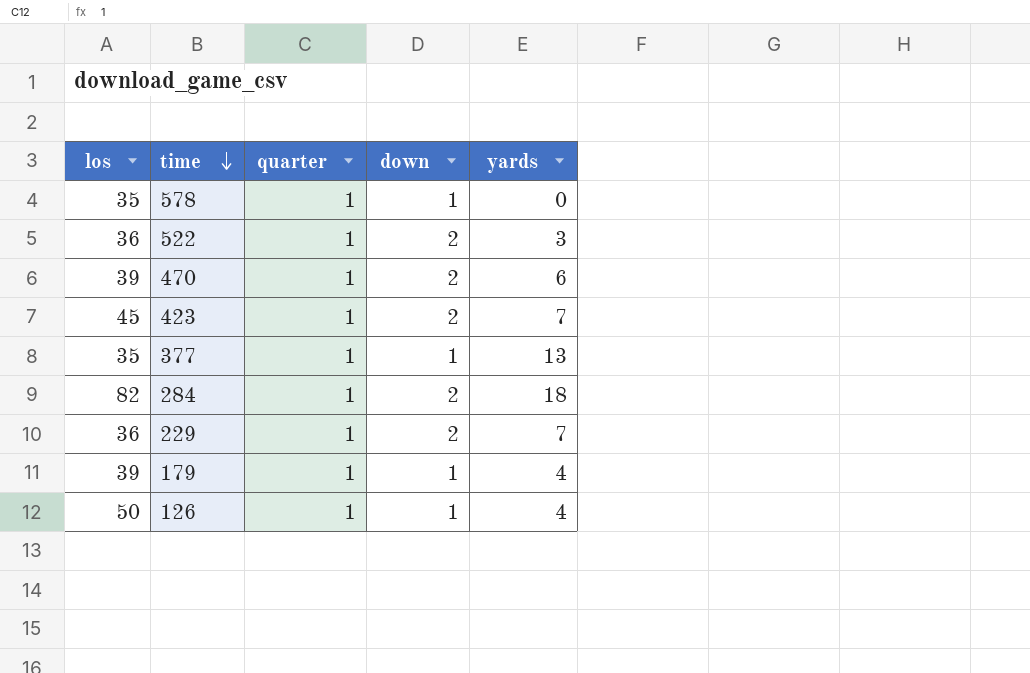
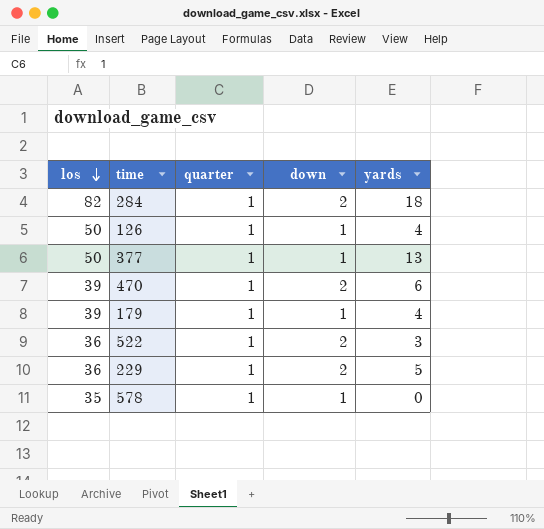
row order: time descending -> los descending
row 423: 45 | 1 | 2 | 7 -> none
377 | los: 35 -> 50
229 | yards: 7 -> 5

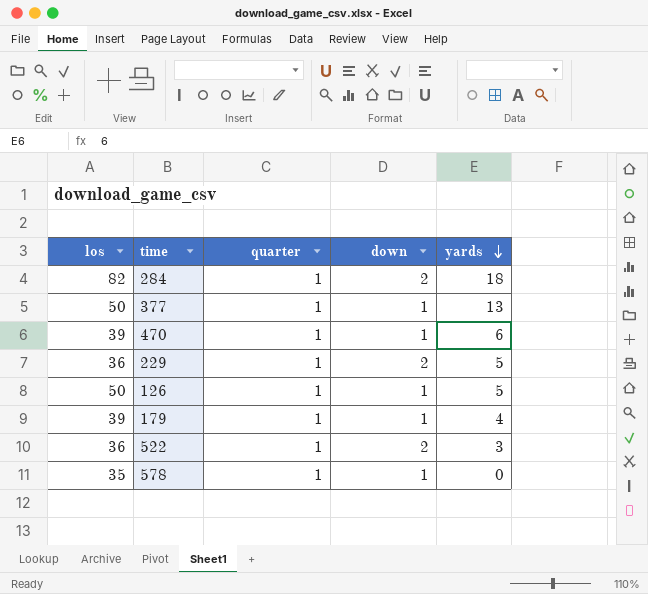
row order: los descending -> yards descending
470 | down: 2 -> 1
126 | yards: 4 -> 5

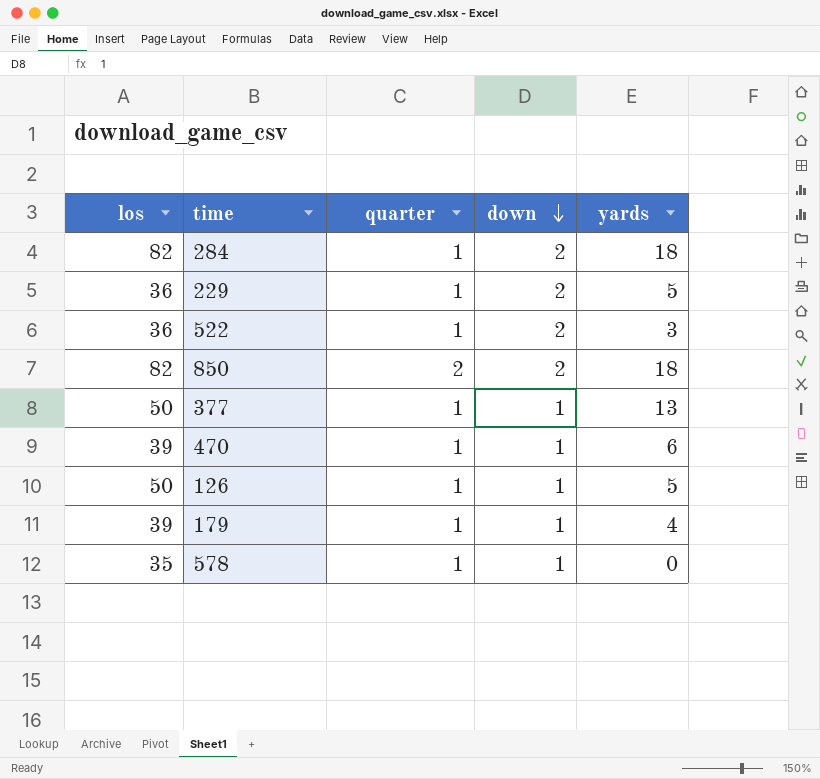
row order: yards descending -> down descending
row 850: none -> 82 | 2 | 2 | 18

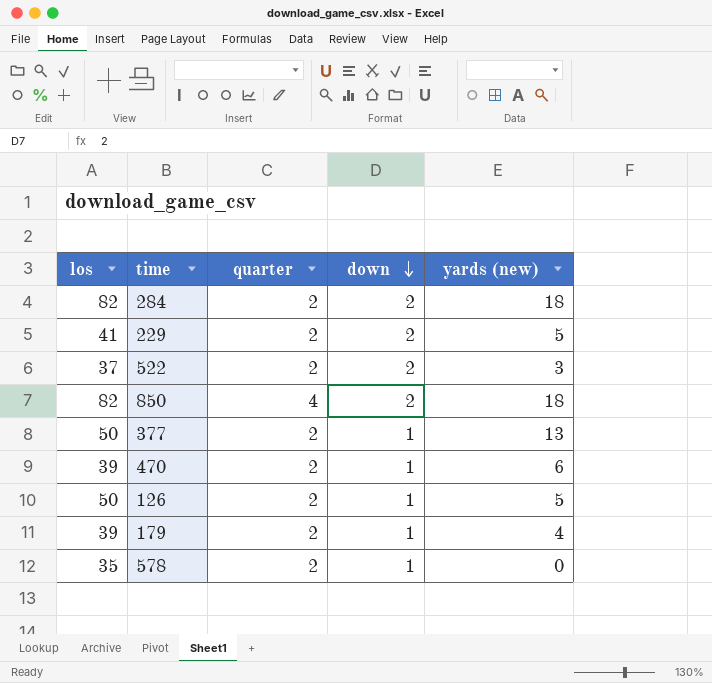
column name: yards -> yards (new)
284 | quarter: 1 -> 2
229 | los: 36 -> 41
229 | quarter: 1 -> 2
522 | los: 36 -> 37
522 | quarter: 1 -> 2
850 | quarter: 2 -> 4
377 | quarter: 1 -> 2
470 | quarter: 1 -> 2
126 | quarter: 1 -> 2
179 | quarter: 1 -> 2
578 | quarter: 1 -> 2

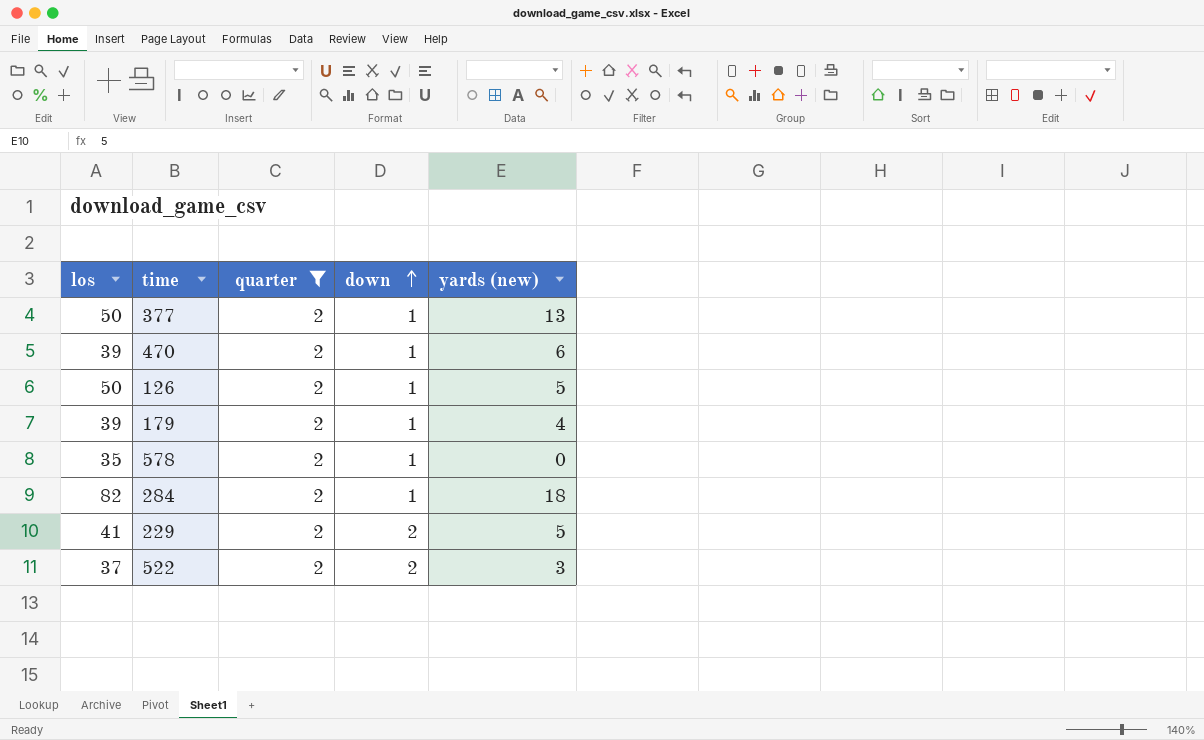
filter: none -> quarter = 2
row order: down descending -> down ascending
284 | down: 2 -> 1

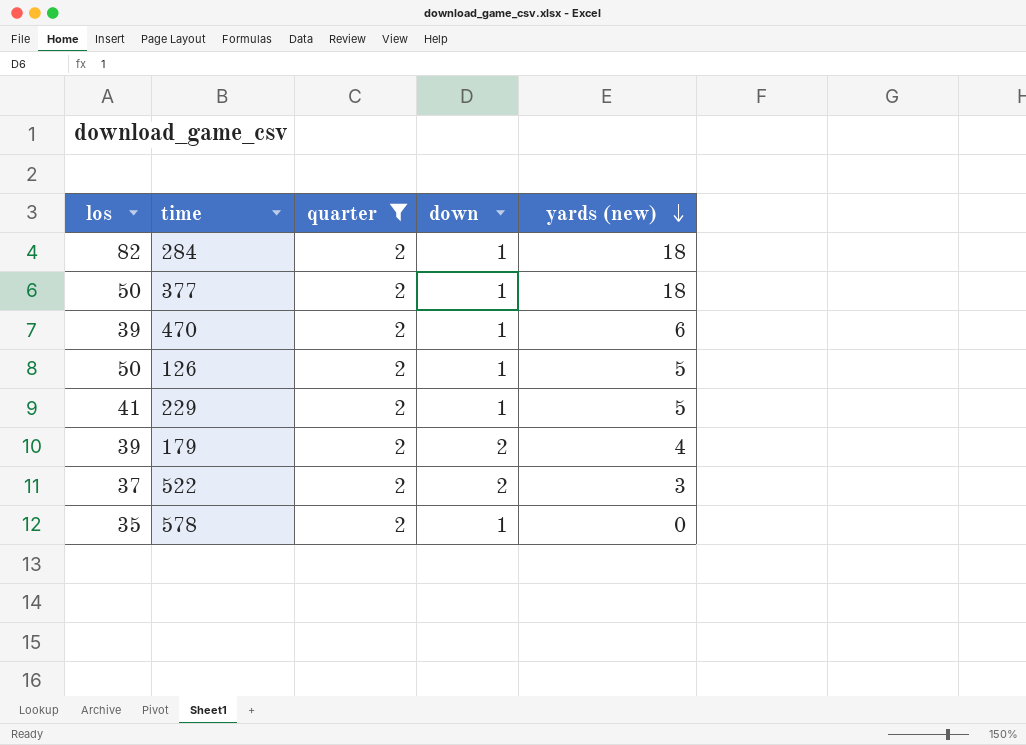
row order: down ascending -> yards (new) descending
377 | yards (new): 13 -> 18
229 | down: 2 -> 1
179 | down: 1 -> 2

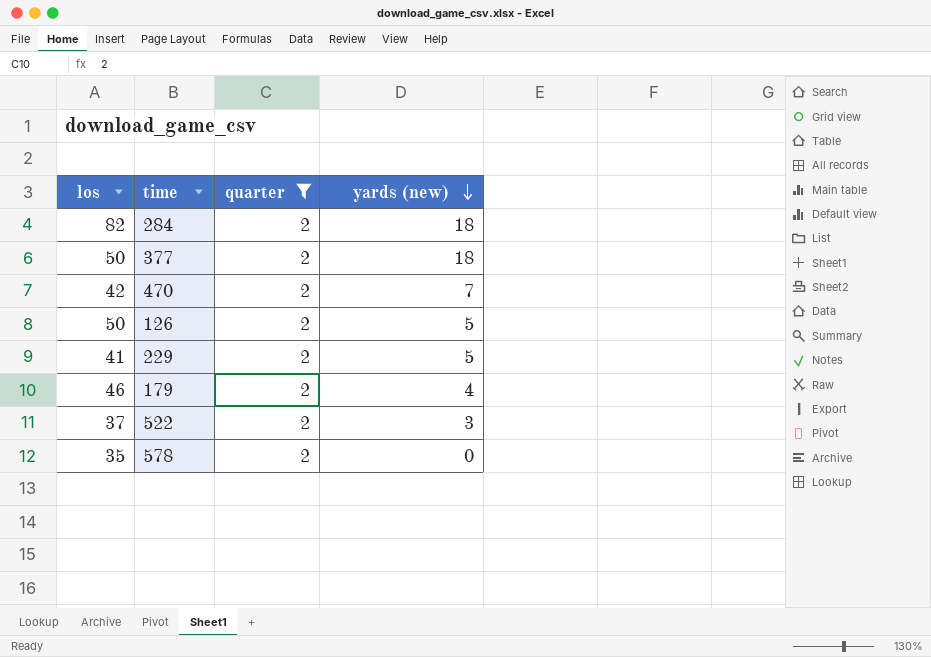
column down | position: 4 -> none
470 | los: 39 -> 42
470 | yards (new): 6 -> 7
179 | los: 39 -> 46

